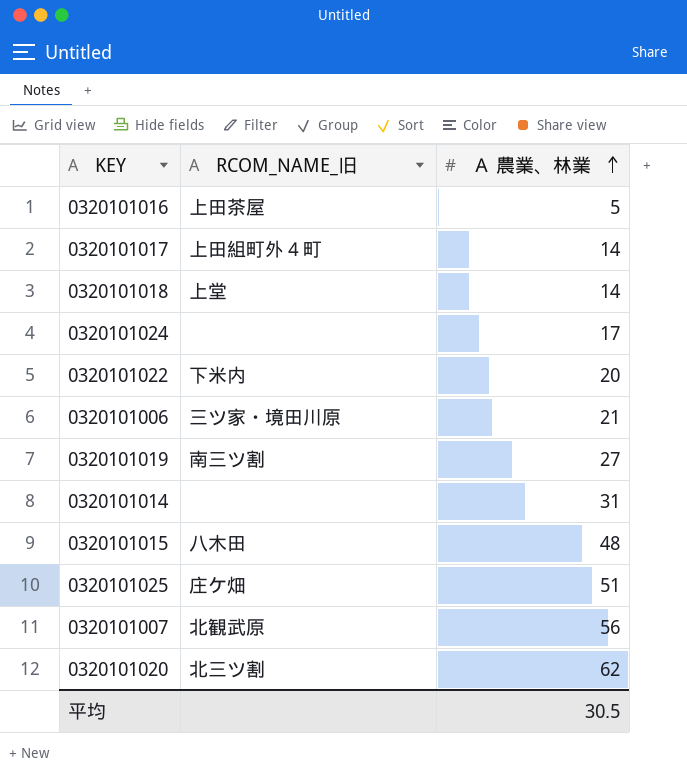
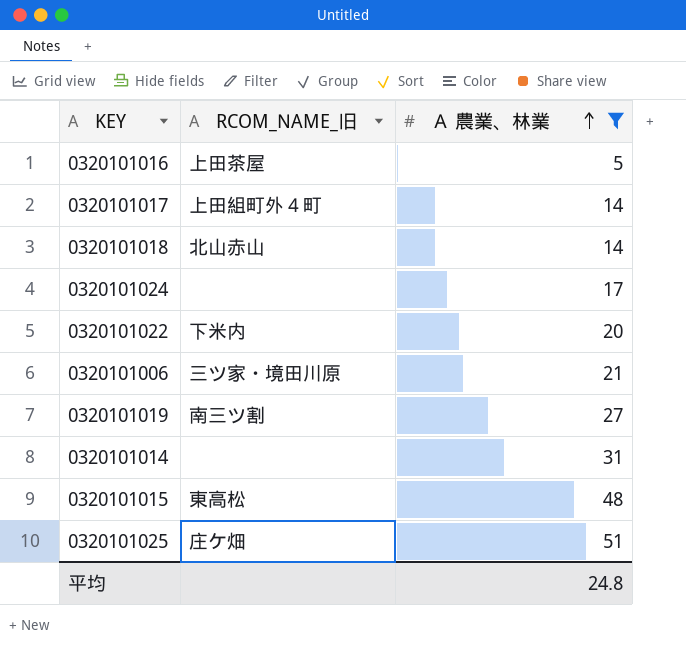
filter: none -> Ａ 農業、林業 <= 51
0320101018 | RCOM_NAME_旧: 上堂 -> 北山赤山
0320101015 | RCOM_NAME_旧: 八木田 -> 東高松
平均 | Ａ 農業、林業: 30.5 -> 24.8

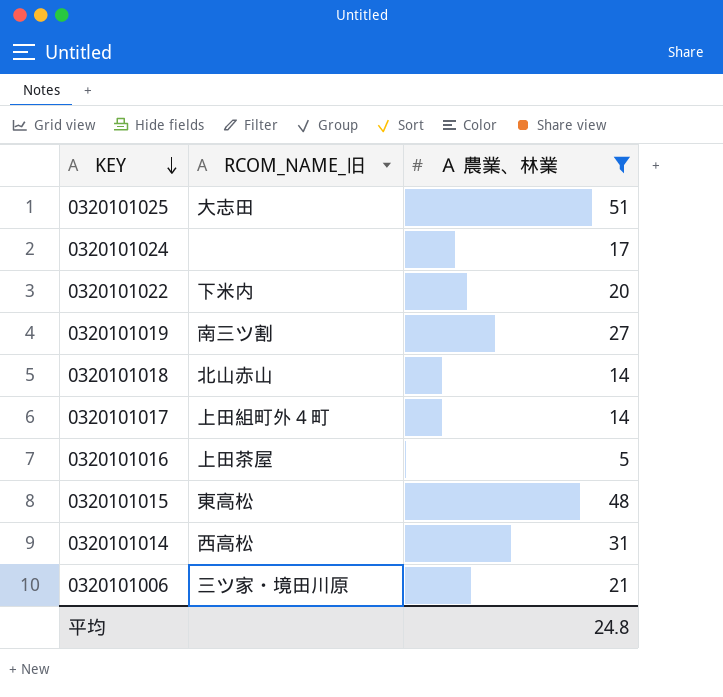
row order: Ａ 農業、林業 ascending -> KEY descending
0320101025 | RCOM_NAME_旧: 庄ケ畑 -> 大志田
0320101014 | RCOM_NAME_旧: none -> 西高松

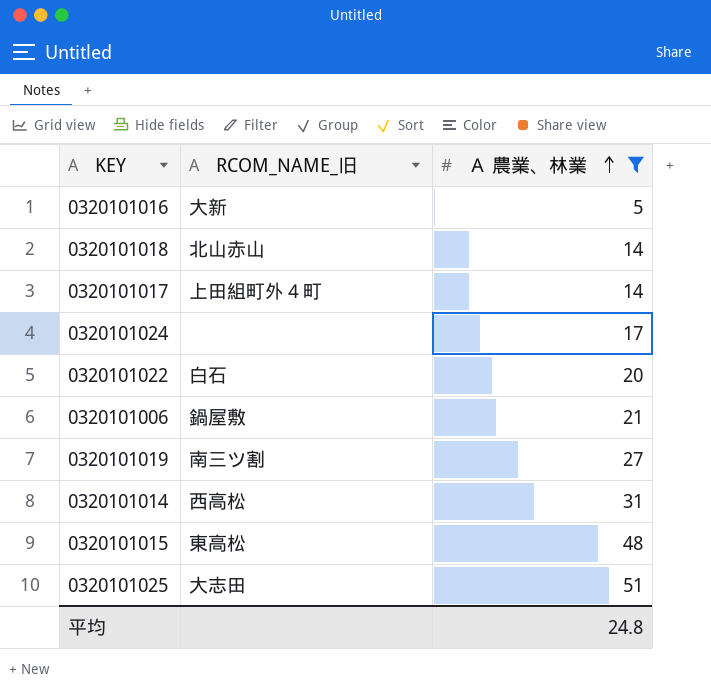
row order: KEY descending -> Ａ 農業、林業 ascending
0320101016 | RCOM_NAME_旧: 上田茶屋 -> 大新
0320101022 | RCOM_NAME_旧: 下米内 -> 白石
0320101006 | RCOM_NAME_旧: 三ツ家・境田川原 -> 鍋屋敷

